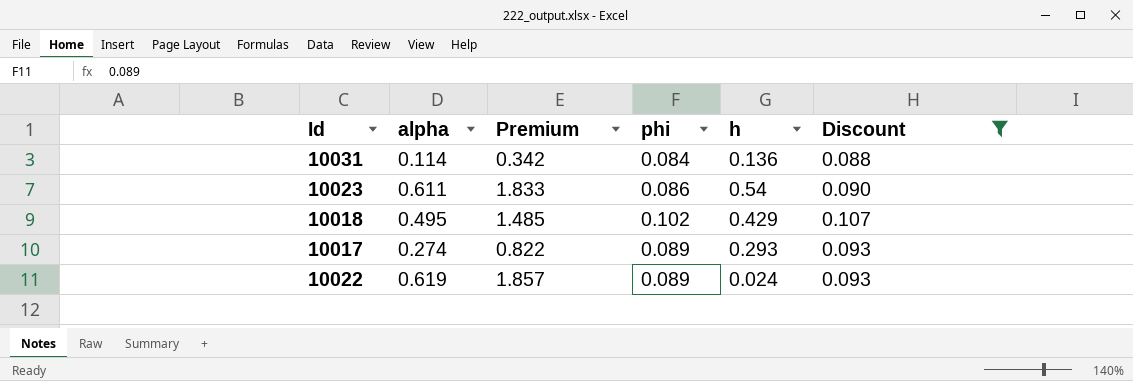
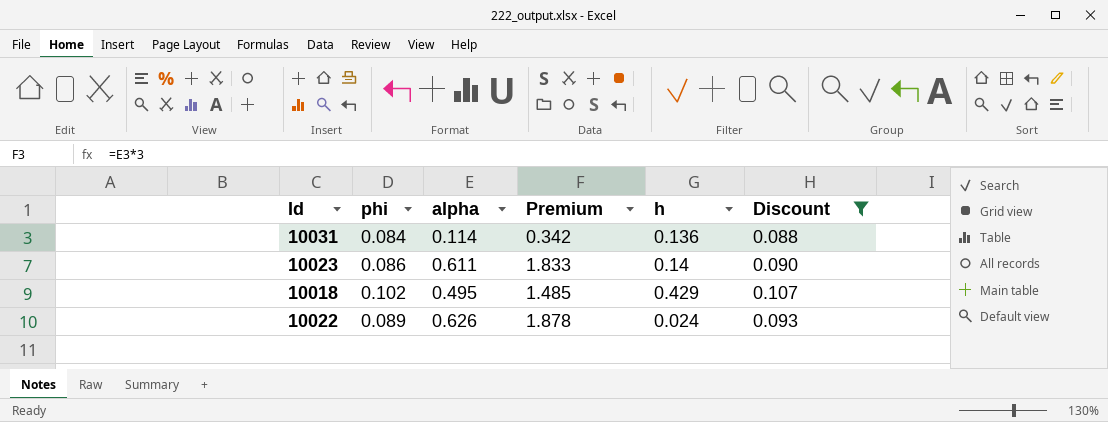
column phi | position: 4 -> 2
row 10017: 0.274 | 0.822 | 0.089 | 0.293 | 0.093 -> none
10023 | h: 0.54 -> 0.14
10022 | alpha: 0.619 -> 0.626
10022 | Premium: 1.857 -> 1.878

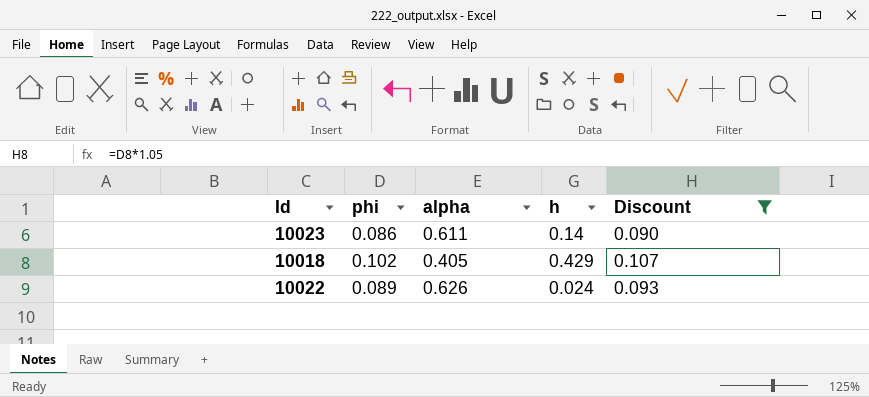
column Premium | formula: [alpha] * 3 -> none
row 10031: 0.084 | 0.114 | 0.342 | 0.136 | 0.088 -> none
10018 | alpha: 0.495 -> 0.405

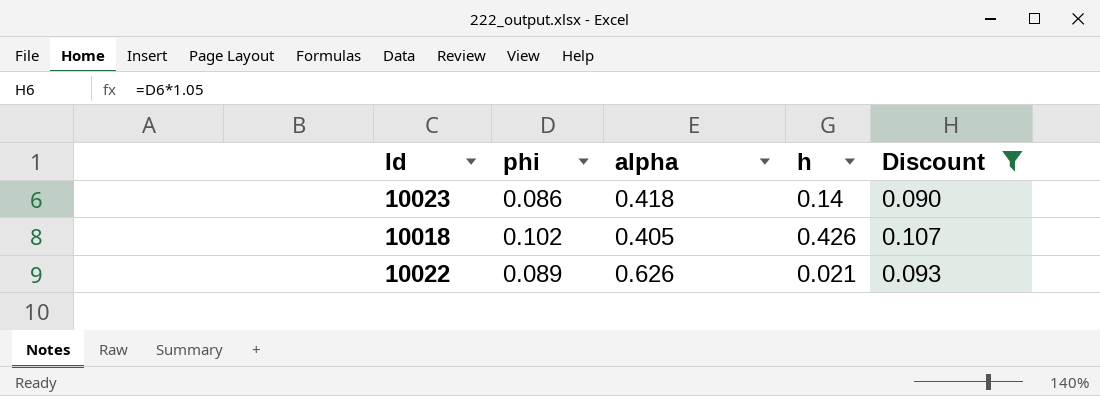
10023 | alpha: 0.611 -> 0.418
10018 | h: 0.429 -> 0.426
10022 | h: 0.024 -> 0.021

